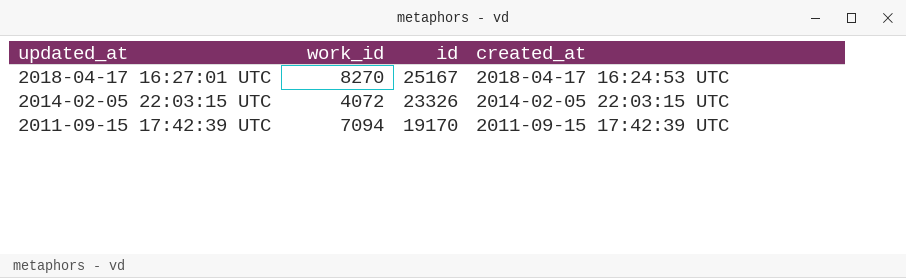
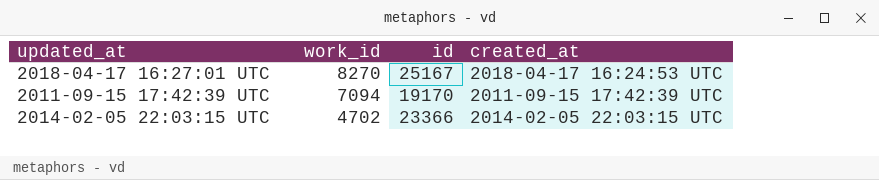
row order: updated_at descending -> work_id descending
2014-02-05 22:03:15 UTC | work_id: 4072 -> 4702
2014-02-05 22:03:15 UTC | id: 23326 -> 23366

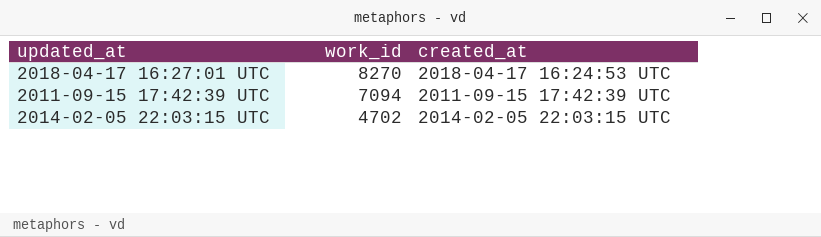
column id | position: 3 -> none

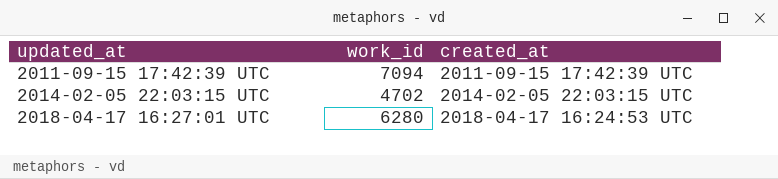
row order: work_id descending -> updated_at ascending
2018-04-17 16:27:01 UTC | work_id: 8270 -> 6280

